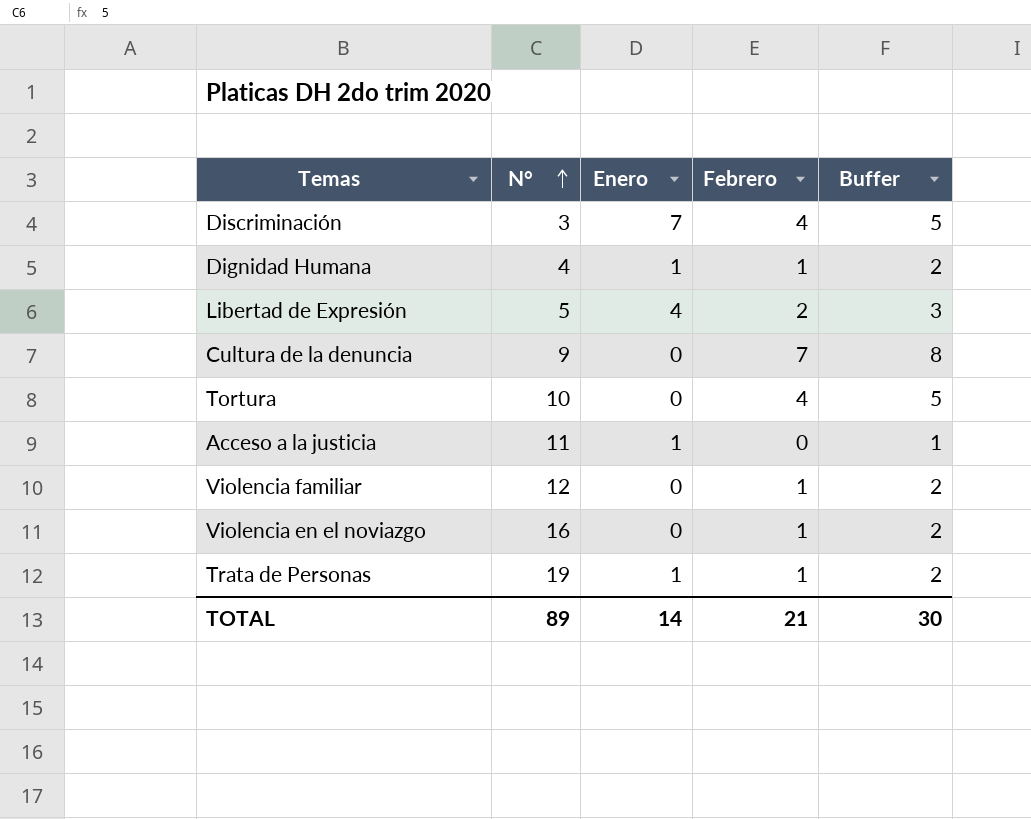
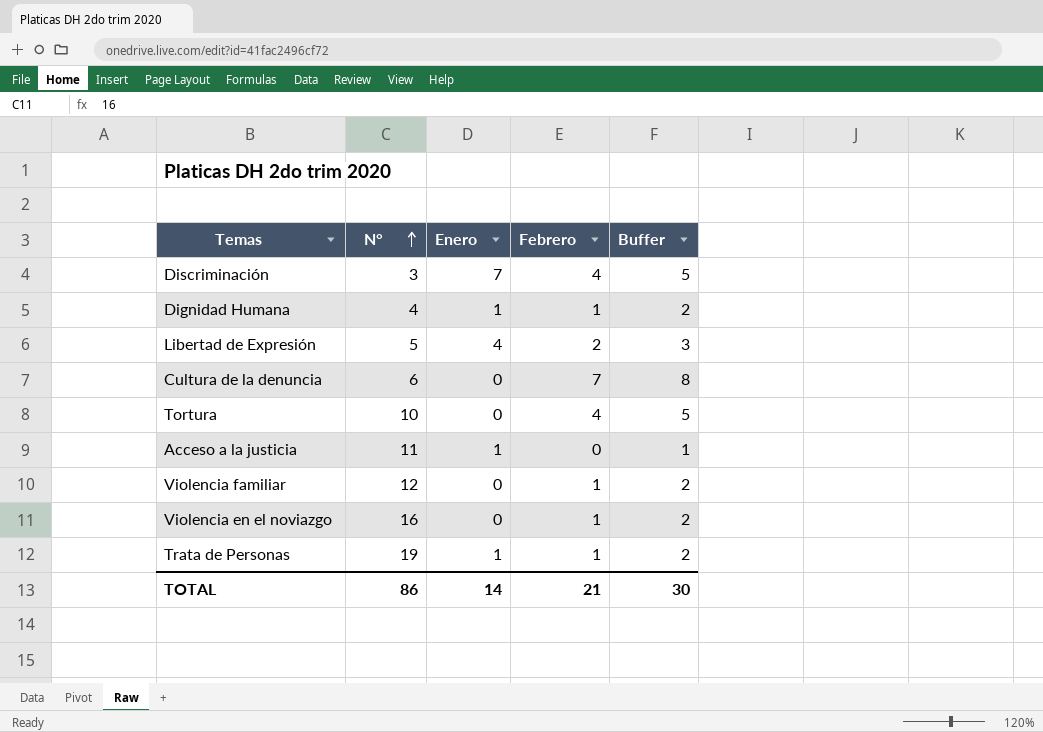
Cultura de la denuncia | N°: 9 -> 6
TOTAL | N°: 89 -> 86

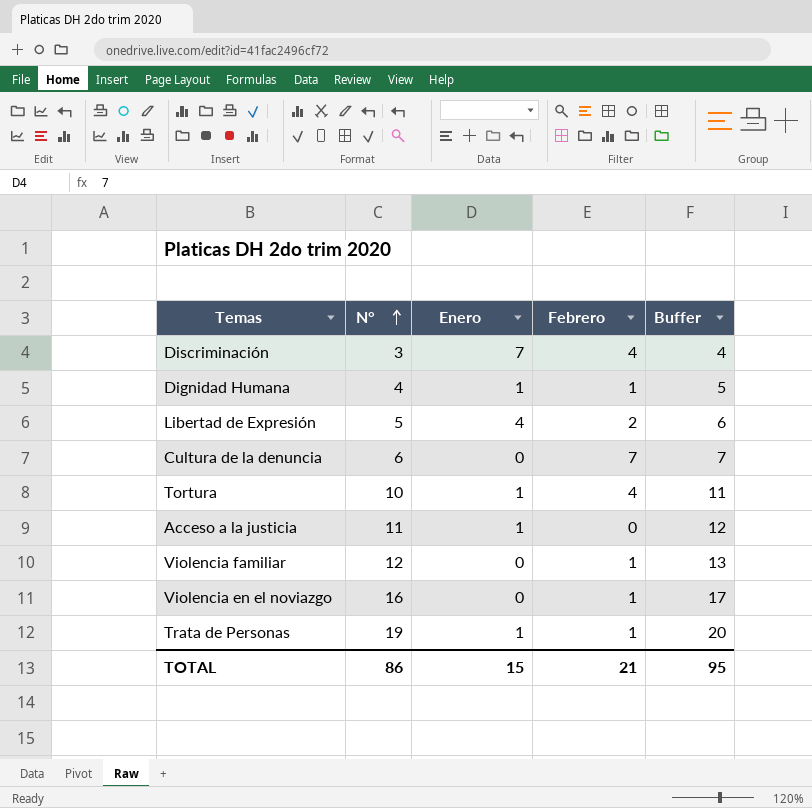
column Buffer | formula: [Febrero] + 1 -> [N°] + 1
Tortura | Enero: 0 -> 1
TOTAL | Enero: 14 -> 15
TOTAL | Buffer: 30 -> 95

